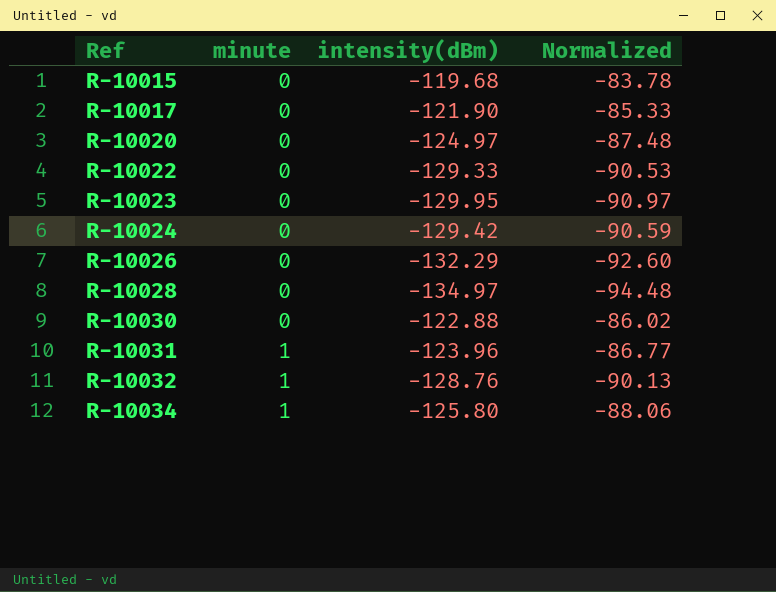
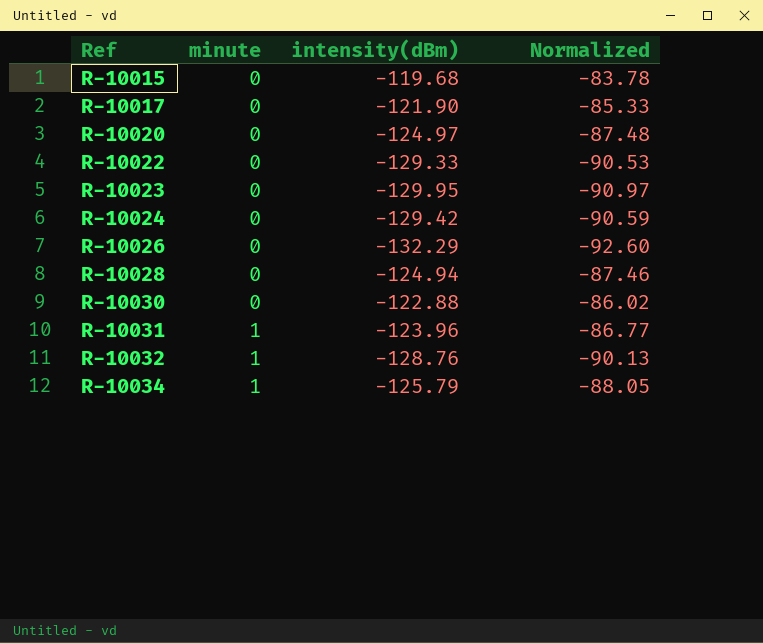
R-10028 | intensity(dBm): -134.97 -> -124.94
R-10028 | Normalized: -94.48 -> -87.46
R-10034 | intensity(dBm): -125.80 -> -125.79
R-10034 | Normalized: -88.06 -> -88.05

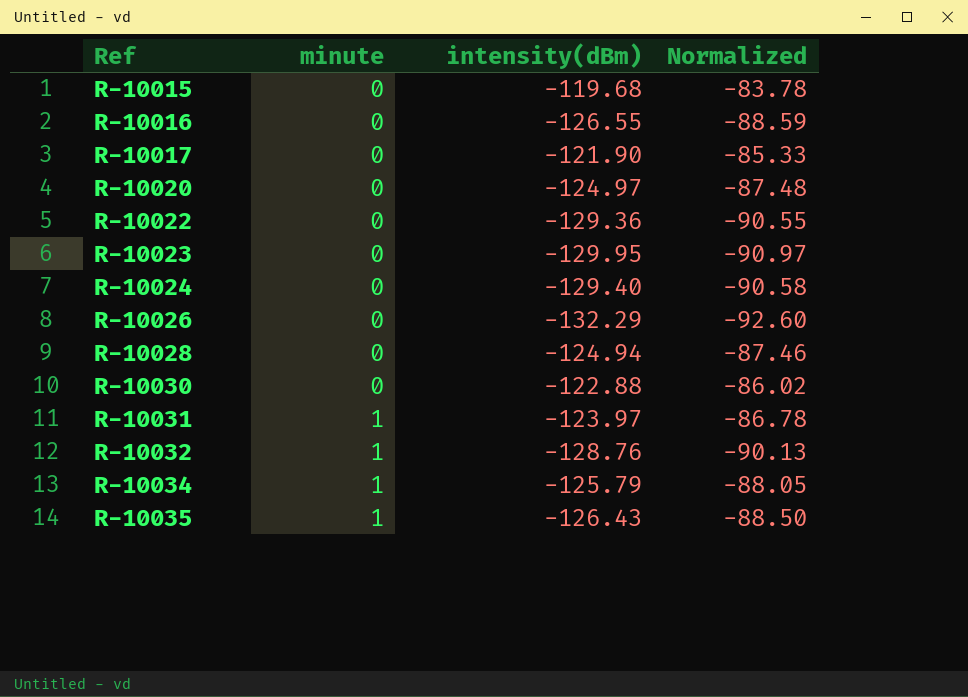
row R-10016: none -> 0 | -126.55 | -88.59
R-10022 | intensity(dBm): -129.33 -> -129.36
R-10022 | Normalized: -90.53 -> -90.55
R-10024 | intensity(dBm): -129.42 -> -129.40
R-10024 | Normalized: -90.59 -> -90.58
R-10031 | intensity(dBm): -123.96 -> -123.97
R-10031 | Normalized: -86.77 -> -86.78
row R-10035: none -> 1 | -126.43 | -88.50

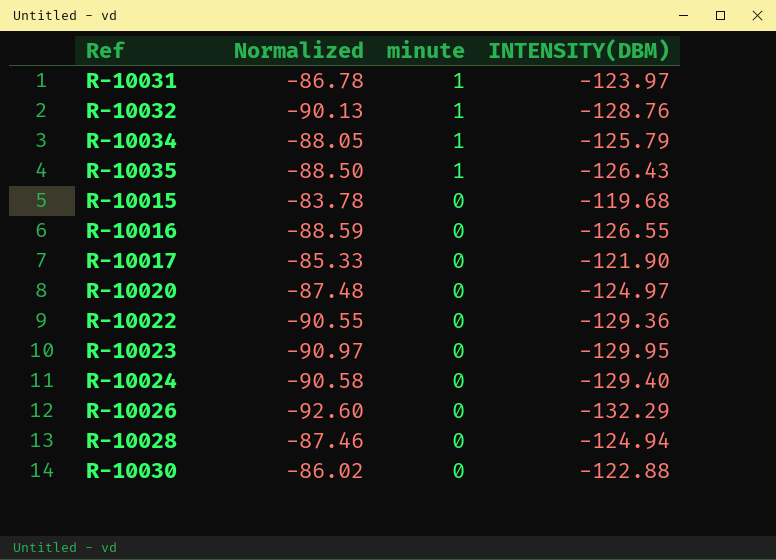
row order: Ref ascending -> minute descending
column Normalized | position: 4 -> 2
column name: intensity(dBm) -> INTENSITY(DBM)

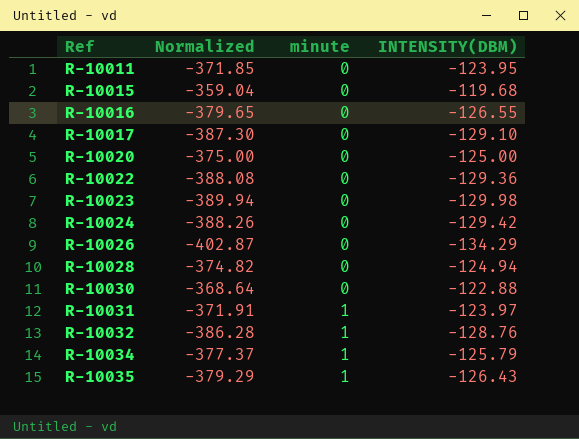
row order: minute descending -> Ref ascending
column Normalized | formula: [INTENSITY(DBM)] * 0.7 -> [INTENSITY(DBM)] * 3
row R-10011: none -> -371.85 | 0 | -123.95
R-10017 | INTENSITY(DBM): -121.90 -> -129.10
R-10020 | INTENSITY(DBM): -124.97 -> -125.00
R-10023 | INTENSITY(DBM): -129.95 -> -129.98
R-10024 | INTENSITY(DBM): -129.40 -> -129.42
R-10026 | INTENSITY(DBM): -132.29 -> -134.29

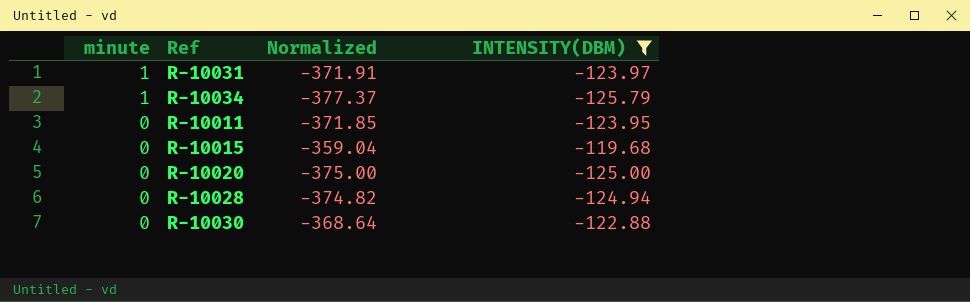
filter: none -> INTENSITY(DBM) >= -125.79
row order: Ref ascending -> minute descending
column minute | position: 3 -> 1

